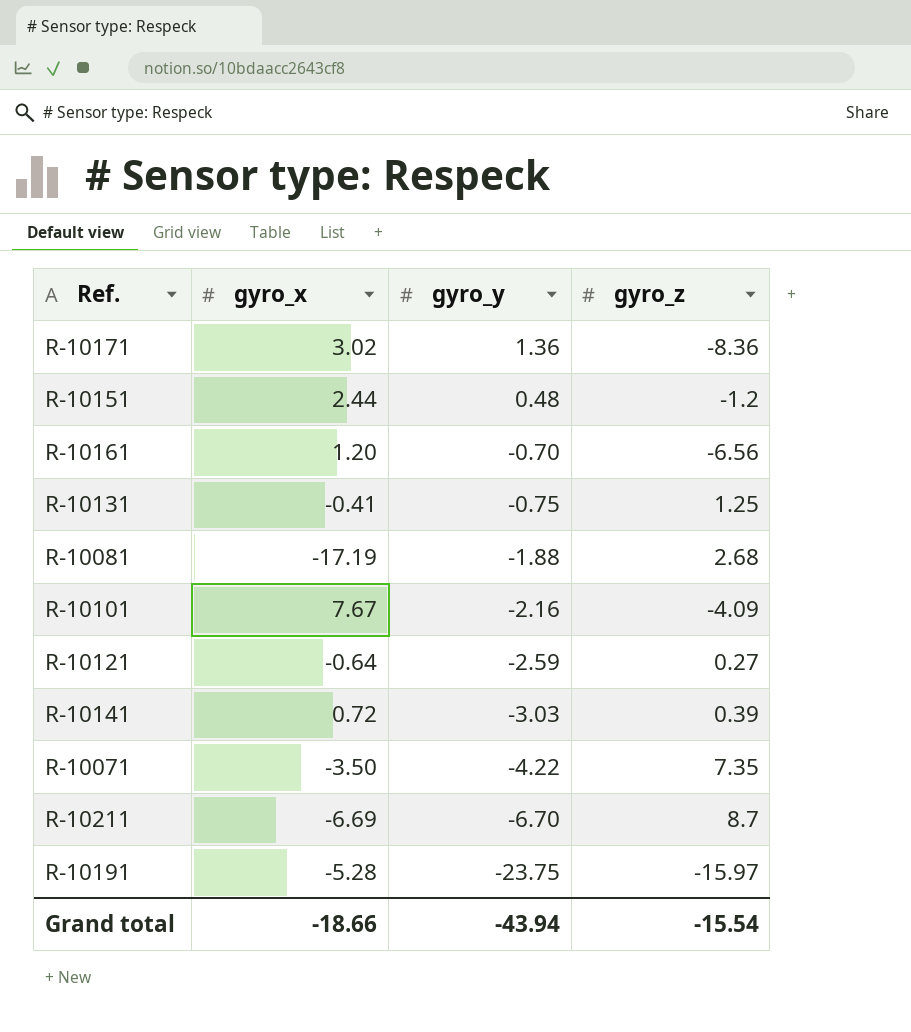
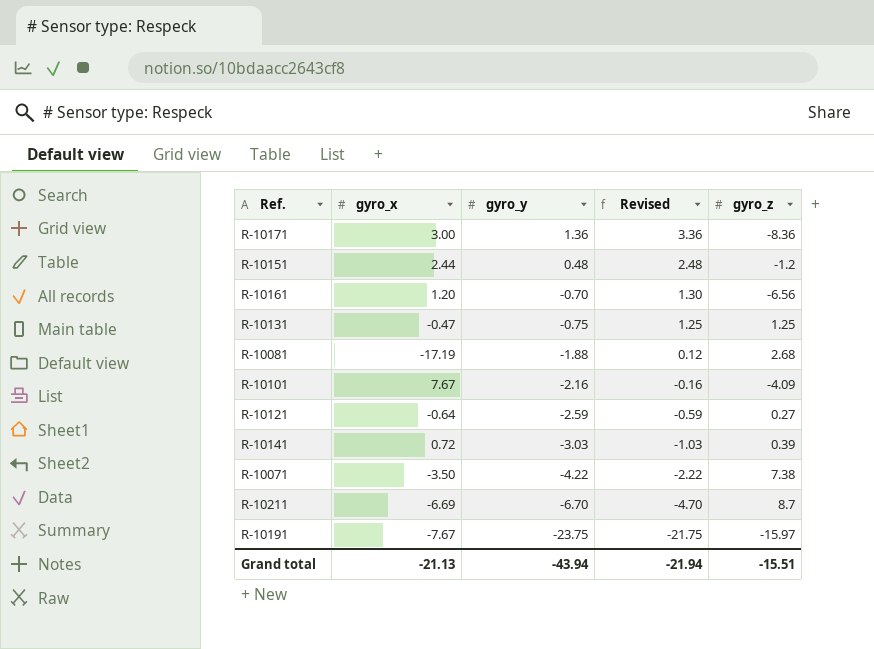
column Revised | formula: none -> [gyro_y] + 2
R-10171 | gyro_x: 3.02 -> 3.00
R-10131 | gyro_x: -0.41 -> -0.47
R-10071 | gyro_z: 7.35 -> 7.38
R-10191 | gyro_x: -5.28 -> -7.67
Grand total | gyro_x: -18.66 -> -21.13
Grand total | gyro_z: -15.54 -> -15.51

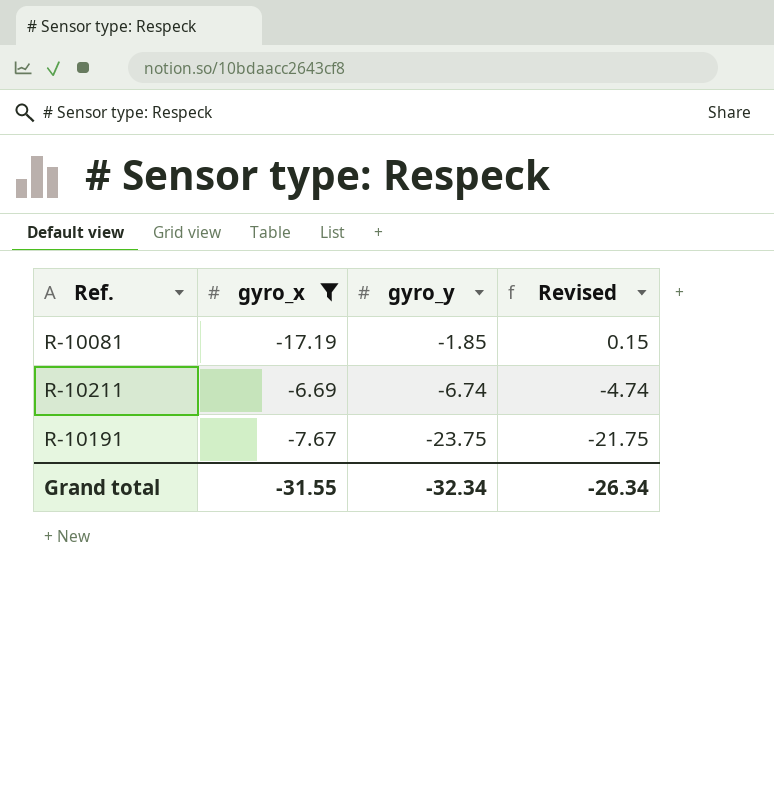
filter: none -> gyro_x <= -6.69
column gyro_z | position: 5 -> none
R-10081 | gyro_y: -1.88 -> -1.85
R-10081 | Revised: 0.12 -> 0.15
R-10211 | gyro_y: -6.70 -> -6.74
R-10211 | Revised: -4.70 -> -4.74
Grand total | gyro_x: -21.13 -> -31.55
Grand total | gyro_y: -43.94 -> -32.34
Grand total | Revised: -21.94 -> -26.34

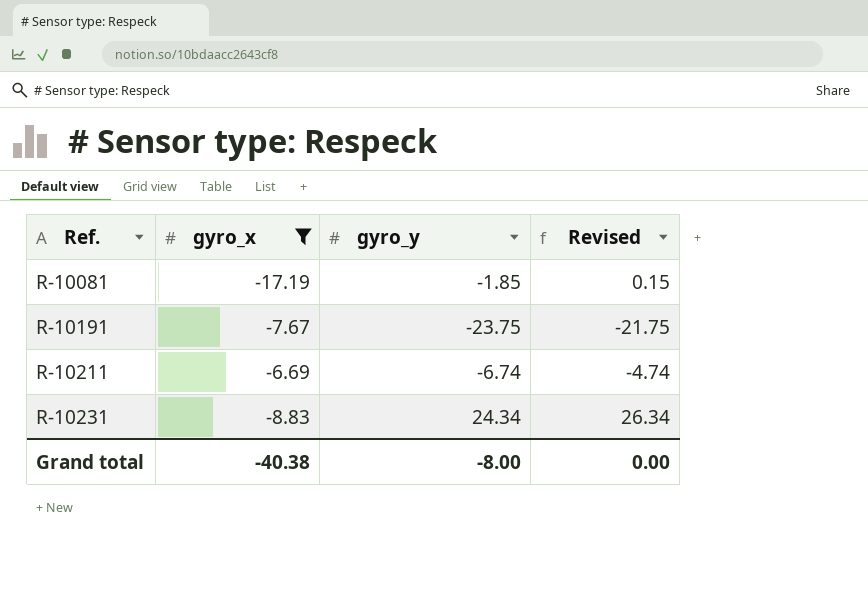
row order: gyro_y descending -> Ref. ascending
row R-10231: none -> -8.83 | 24.34 | 26.34
Grand total | gyro_x: -31.55 -> -40.38
Grand total | gyro_y: -32.34 -> -8.00
Grand total | Revised: -26.34 -> 0.00

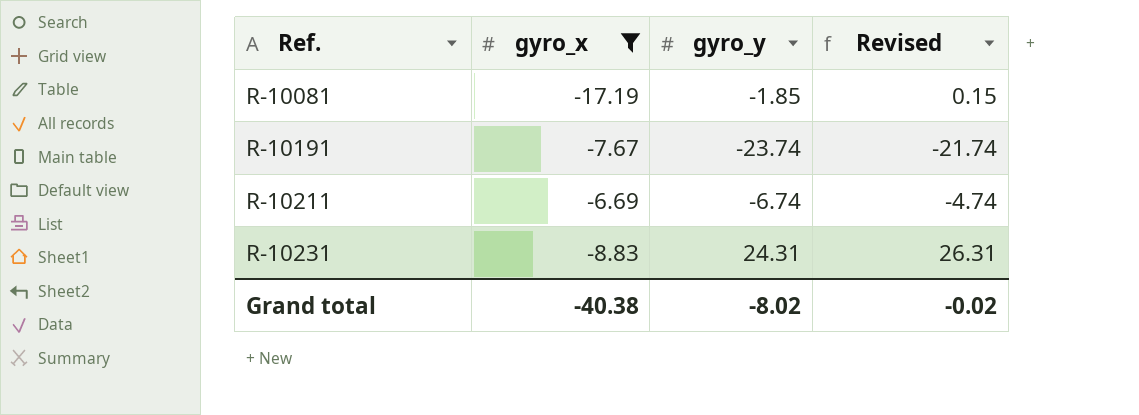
R-10191 | gyro_y: -23.75 -> -23.74
R-10191 | Revised: -21.75 -> -21.74
R-10231 | gyro_y: 24.34 -> 24.31
R-10231 | Revised: 26.34 -> 26.31
Grand total | gyro_y: -8.00 -> -8.02
Grand total | Revised: 0.00 -> -0.02

